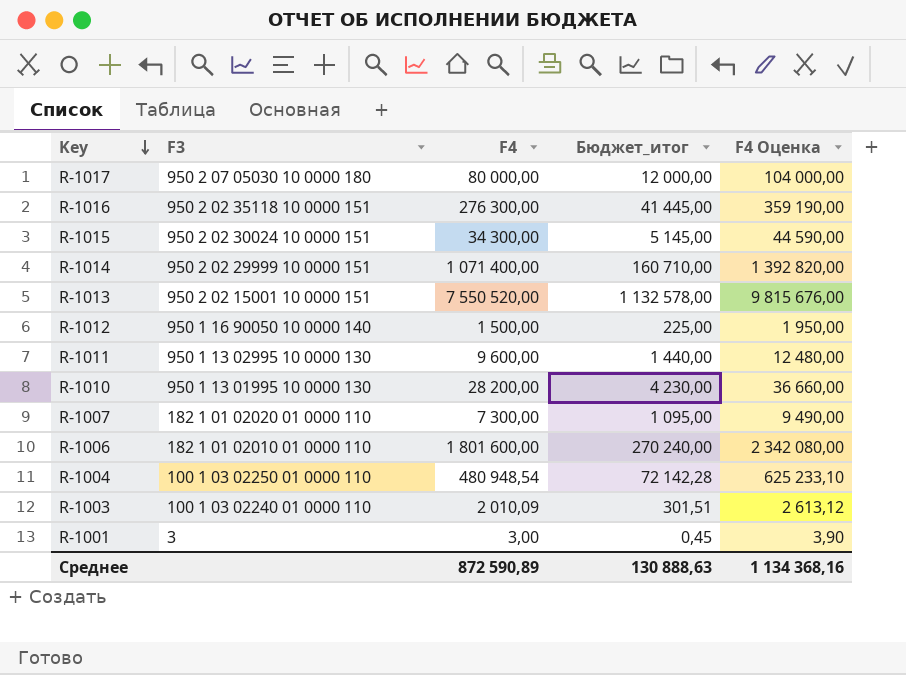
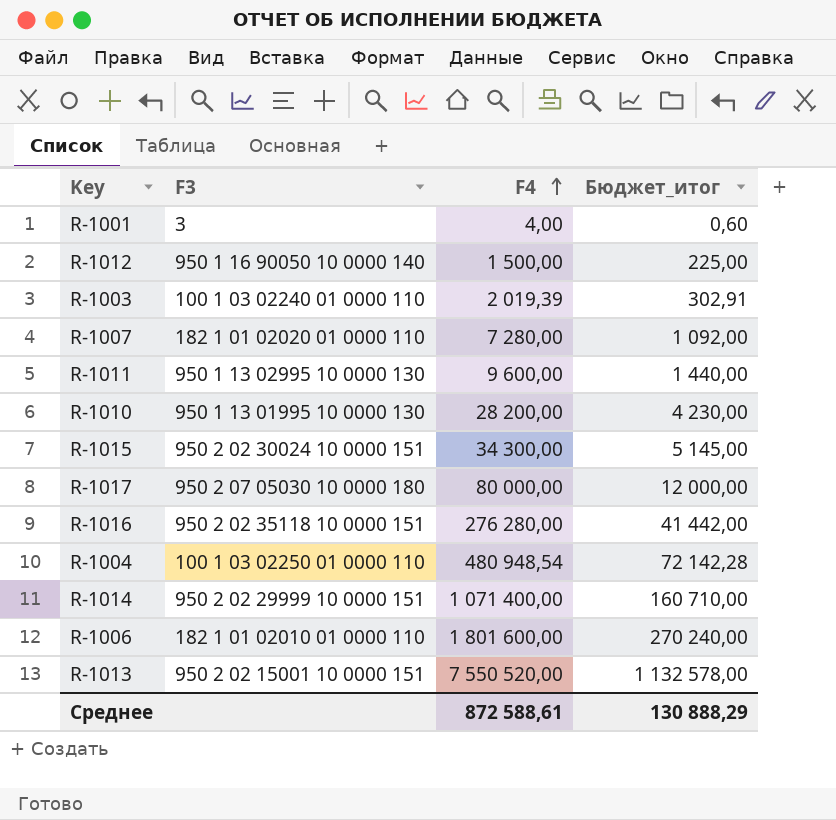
row order: Key descending -> F4 ascending
column F4 Оценка | formula: [F4] * 1,3 -> none
R-1001 | F4: 3,00 -> 4,00
R-1001 | Бюджет_итог: 0,45 -> 0,60
R-1003 | F4: 2 010,09 -> 2 019,39
R-1003 | Бюджет_итог: 301,51 -> 302,91
R-1007 | F4: 7 300,00 -> 7 280,00
R-1007 | Бюджет_итог: 1 095,00 -> 1 092,00
R-1016 | F4: 276 300,00 -> 276 280,00
R-1016 | Бюджет_итог: 41 445,00 -> 41 442,00
Среднее | F4: 872 590,89 -> 872 588,61
Среднее | Бюджет_итог: 130 888,63 -> 130 888,29

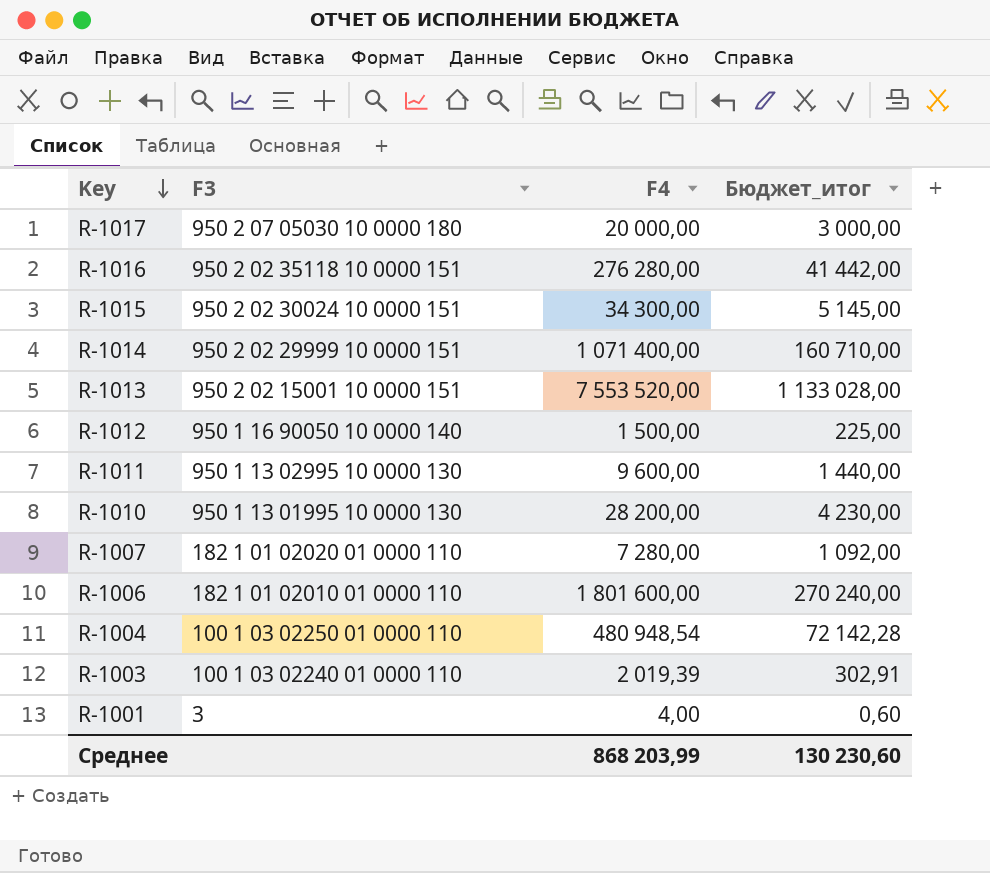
row order: F4 ascending -> Key descending
R-1017 | F4: 80 000,00 -> 20 000,00
R-1017 | Бюджет_итог: 12 000,00 -> 3 000,00
R-1013 | F4: 7 550 520,00 -> 7 553 520,00
R-1013 | Бюджет_итог: 1 132 578,00 -> 1 133 028,00
Среднее | F4: 872 588,61 -> 868 203,99
Среднее | Бюджет_итог: 130 888,29 -> 130 230,60

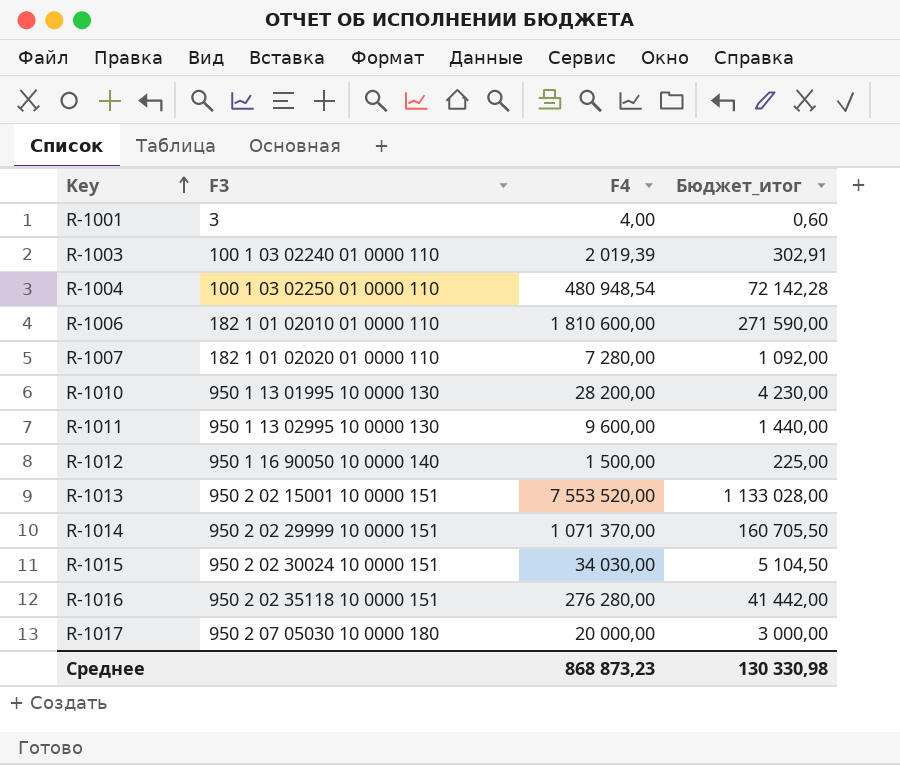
row order: Key descending -> Key ascending
R-1006 | F4: 1 801 600,00 -> 1 810 600,00
R-1006 | Бюджет_итог: 270 240,00 -> 271 590,00
R-1014 | F4: 1 071 400,00 -> 1 071 370,00
R-1014 | Бюджет_итог: 160 710,00 -> 160 705,50
R-1015 | F4: 34 300,00 -> 34 030,00
R-1015 | Бюджет_итог: 5 145,00 -> 5 104,50
Среднее | F4: 868 203,99 -> 868 873,23
Среднее | Бюджет_итог: 130 230,60 -> 130 330,98

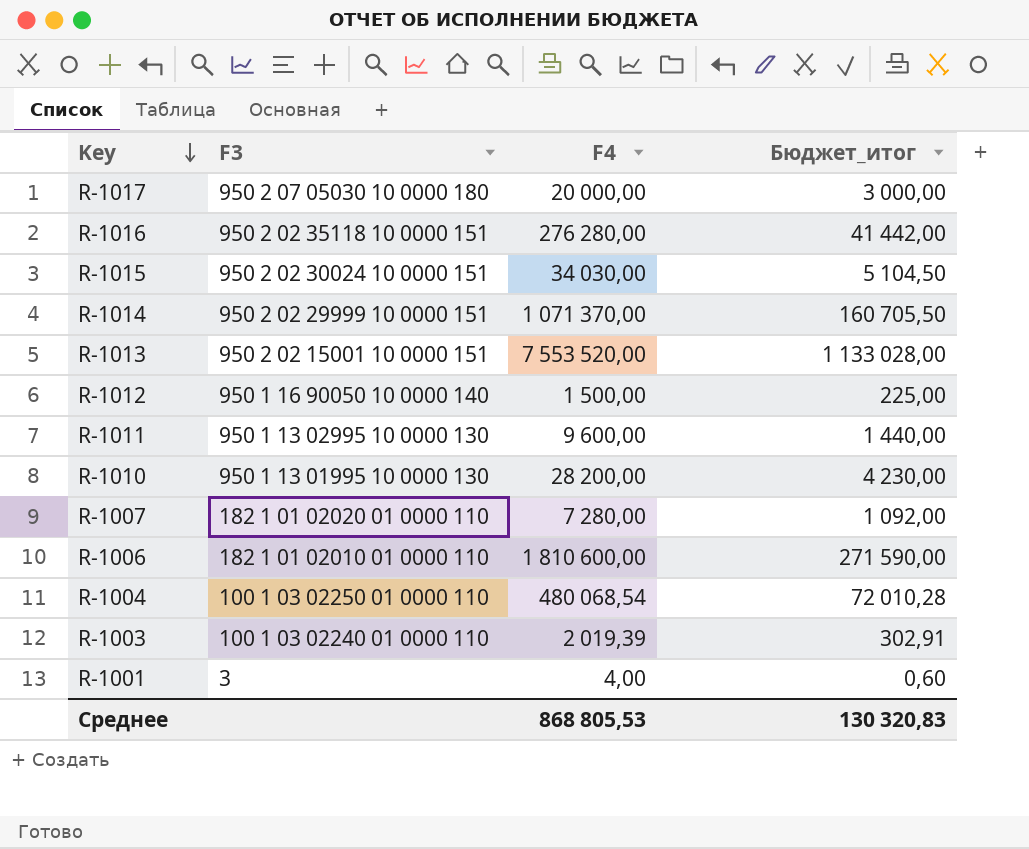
row order: Key ascending -> Key descending
R-1004 | F4: 480 948,54 -> 480 068,54
R-1004 | Бюджет_итог: 72 142,28 -> 72 010,28
Среднее | F4: 868 873,23 -> 868 805,53
Среднее | Бюджет_итог: 130 330,98 -> 130 320,83

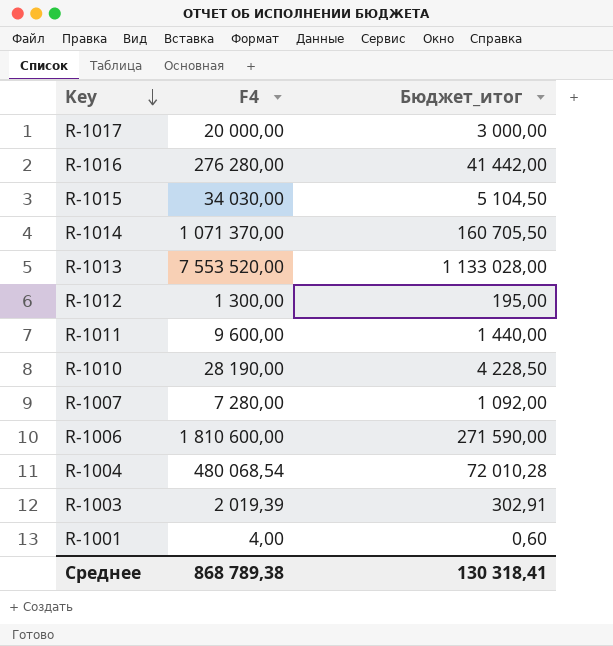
column F3 | position: 2 -> none
R-1012 | F4: 1 500,00 -> 1 300,00
R-1012 | Бюджет_итог: 225,00 -> 195,00
R-1010 | F4: 28 200,00 -> 28 190,00
R-1010 | Бюджет_итог: 4 230,00 -> 4 228,50
Среднее | F4: 868 805,53 -> 868 789,38
Среднее | Бюджет_итог: 130 320,83 -> 130 318,41

